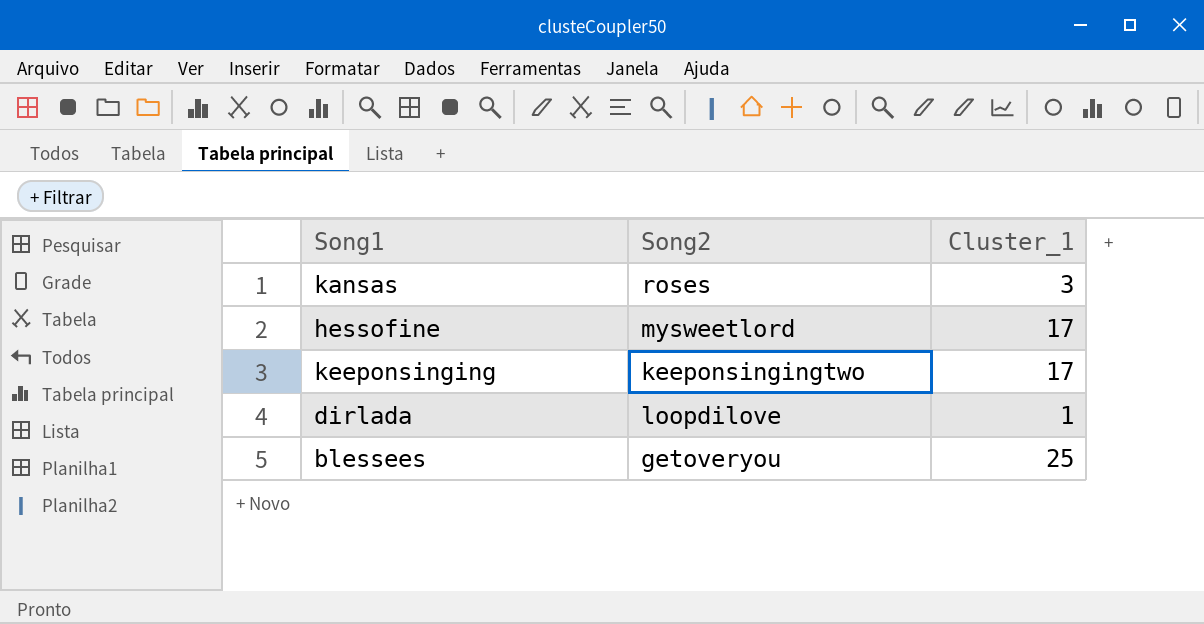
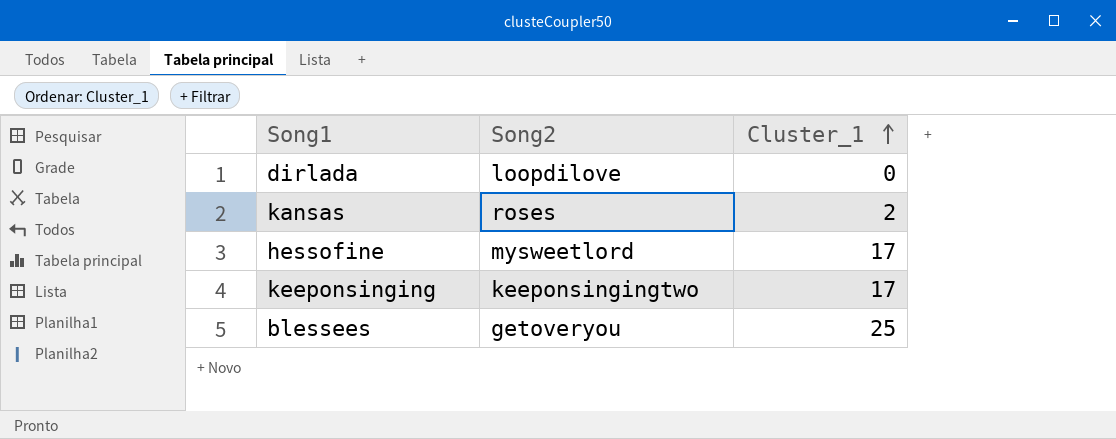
row order: none -> Cluster_1 ascending
dirlada | Cluster_1: 1 -> 0
kansas | Cluster_1: 3 -> 2

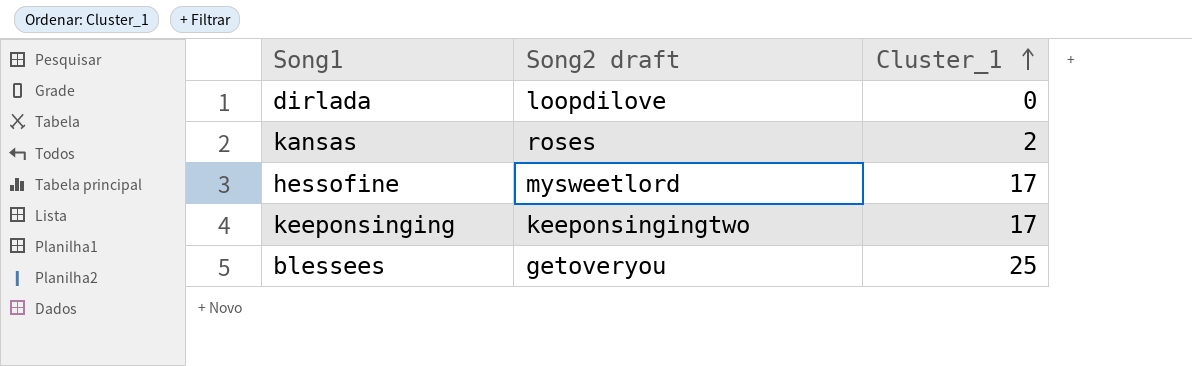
column name: Song2 -> Song2 draft

